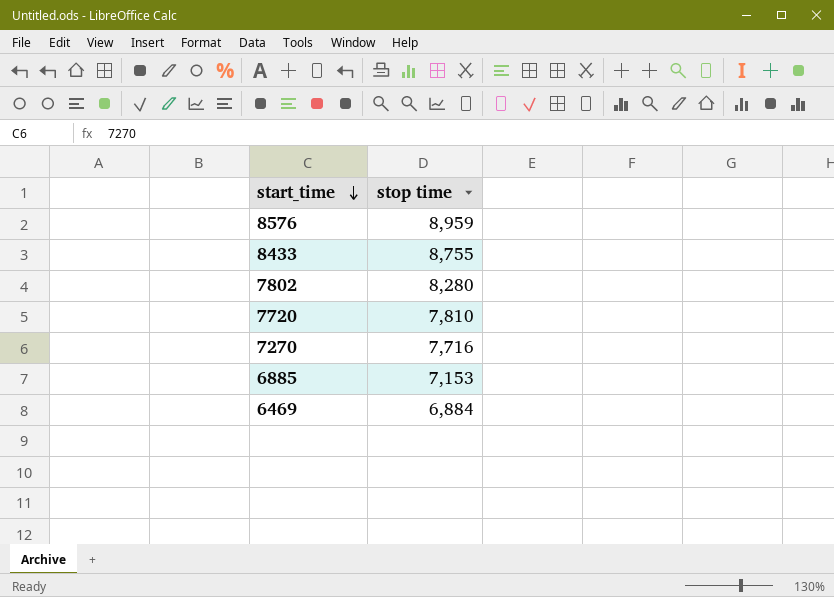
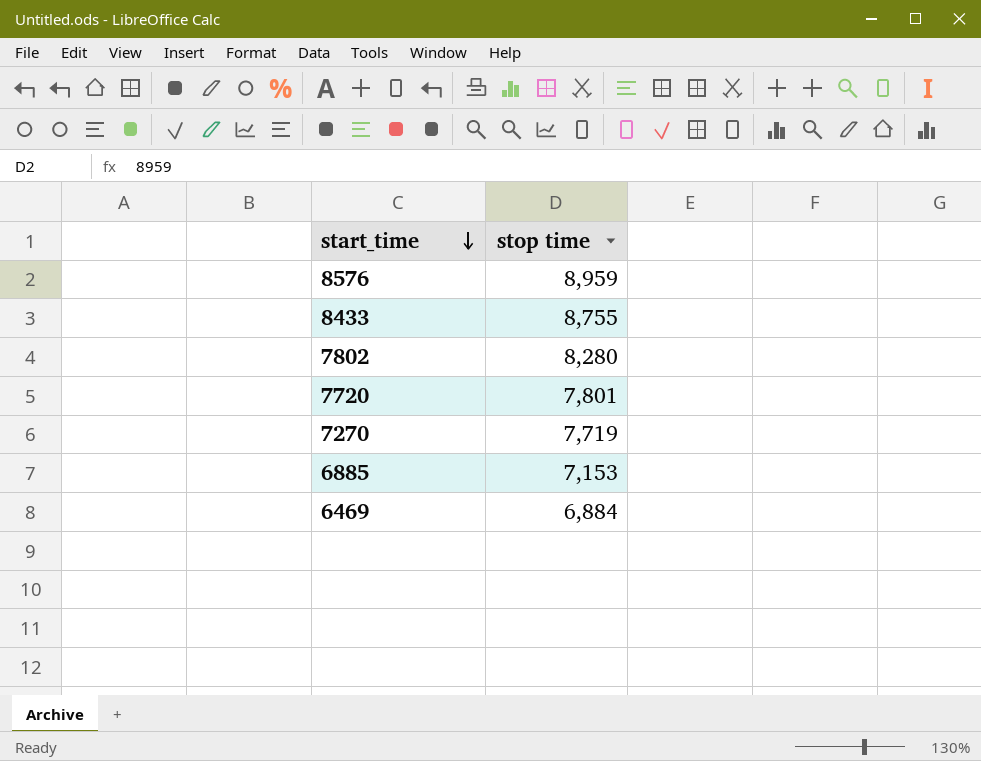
7720 | stop time: 7,810 -> 7,801
7270 | stop time: 7,716 -> 7,719

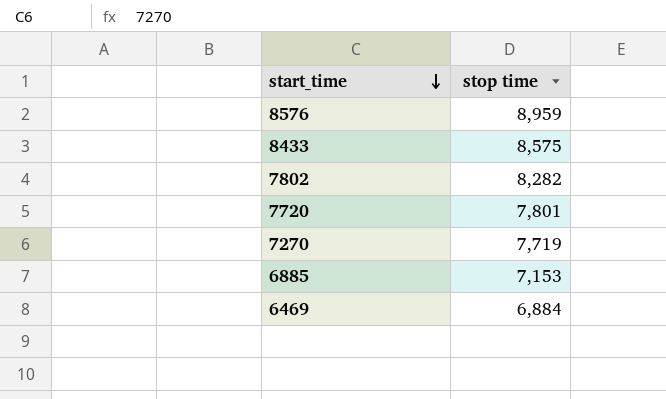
8433 | stop time: 8,755 -> 8,575
7802 | stop time: 8,280 -> 8,282

